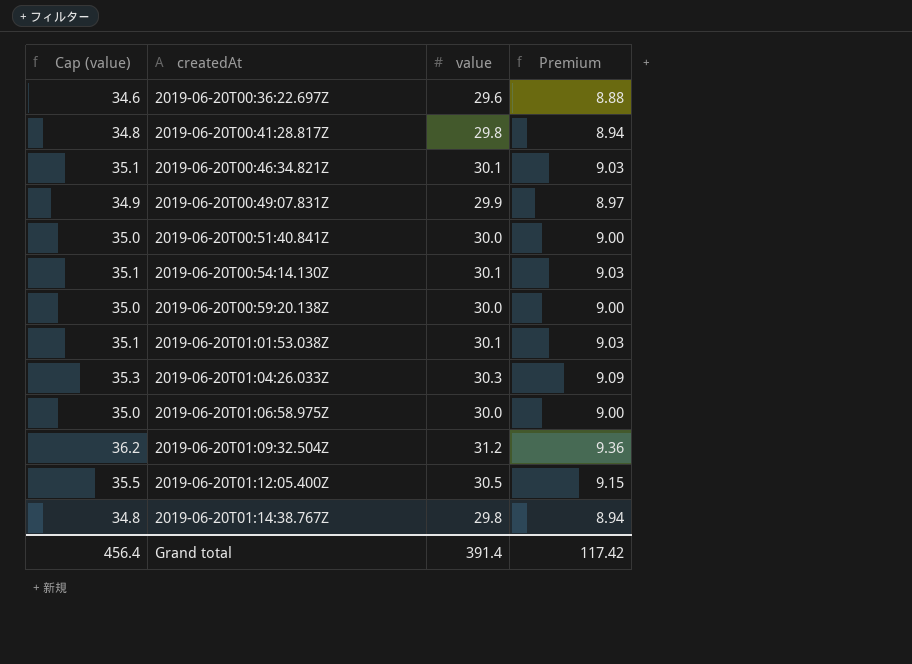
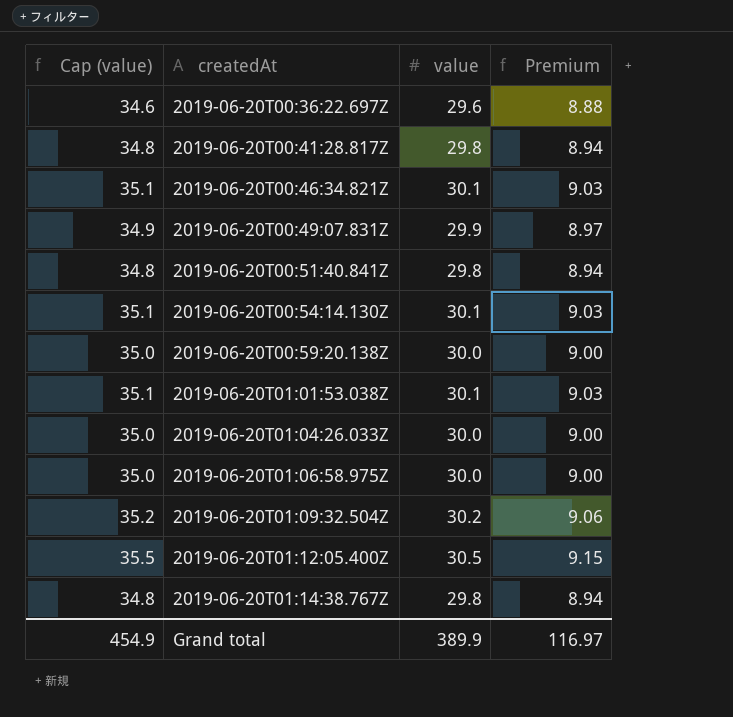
2019-06-20T00:51:40.841Z | Cap (value): 35.0 -> 34.8
2019-06-20T00:51:40.841Z | value: 30.0 -> 29.8
2019-06-20T00:51:40.841Z | Premium: 9.00 -> 8.94
2019-06-20T01:04:26.033Z | Cap (value): 35.3 -> 35.0
2019-06-20T01:04:26.033Z | value: 30.3 -> 30.0
2019-06-20T01:04:26.033Z | Premium: 9.09 -> 9.00
2019-06-20T01:09:32.504Z | Cap (value): 36.2 -> 35.2
2019-06-20T01:09:32.504Z | value: 31.2 -> 30.2
2019-06-20T01:09:32.504Z | Premium: 9.36 -> 9.06
Grand total | Cap (value): 456.4 -> 454.9
Grand total | value: 391.4 -> 389.9
Grand total | Premium: 117.42 -> 116.97

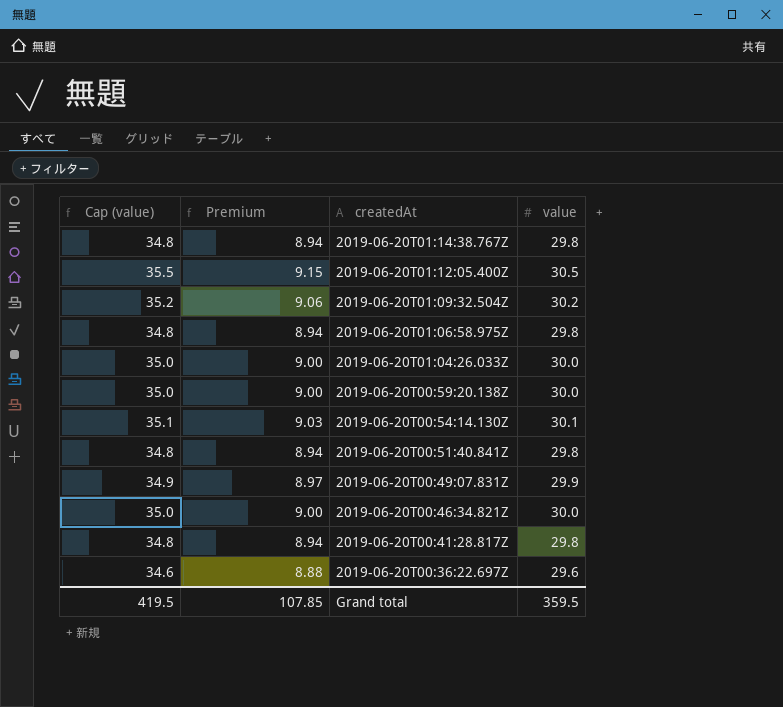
row order: createdAt ascending -> createdAt descending
column Premium | position: 4 -> 2
row 2019-06-20T01:01:53.038Z: 35.1 | 30.1 | 9.03 -> none
2019-06-20T01:06:58.975Z | Cap (value): 35.0 -> 34.8
2019-06-20T01:06:58.975Z | Premium: 9.00 -> 8.94
2019-06-20T01:06:58.975Z | value: 30.0 -> 29.8
2019-06-20T00:46:34.821Z | Cap (value): 35.1 -> 35.0
2019-06-20T00:46:34.821Z | Premium: 9.03 -> 9.00
2019-06-20T00:46:34.821Z | value: 30.1 -> 30.0
Grand total | Cap (value): 454.9 -> 419.5
Grand total | Premium: 116.97 -> 107.85
Grand total | value: 389.9 -> 359.5

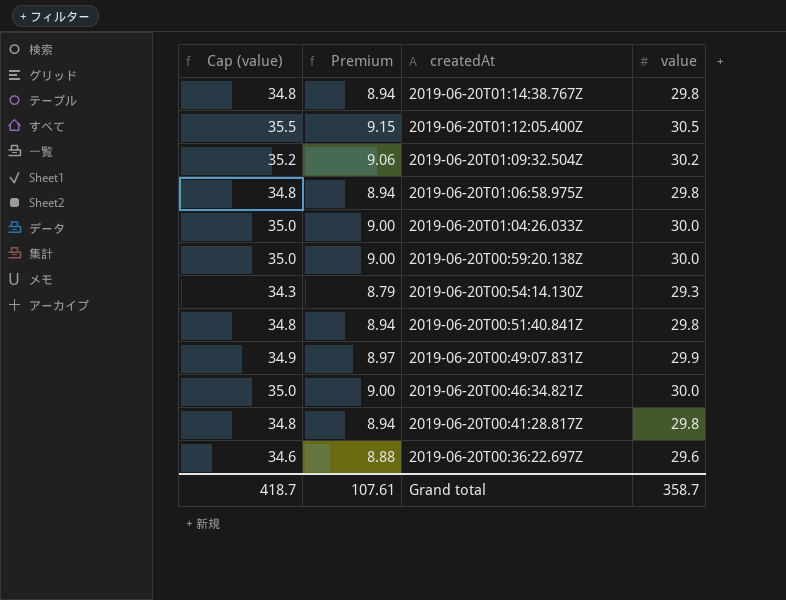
2019-06-20T00:54:14.130Z | Cap (value): 35.1 -> 34.3
2019-06-20T00:54:14.130Z | Premium: 9.03 -> 8.79
2019-06-20T00:54:14.130Z | value: 30.1 -> 29.3
Grand total | Cap (value): 419.5 -> 418.7
Grand total | Premium: 107.85 -> 107.61
Grand total | value: 359.5 -> 358.7

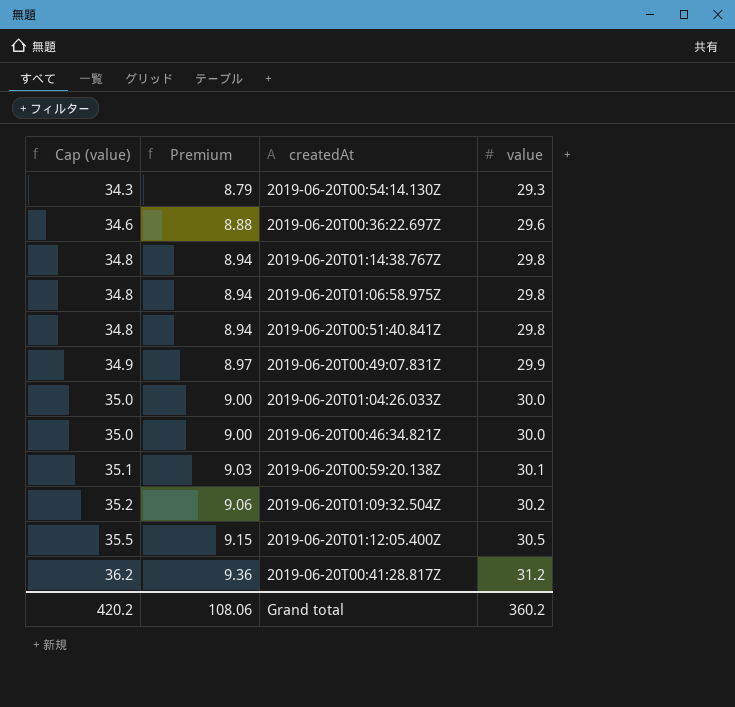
row order: createdAt descending -> Cap (value) ascending
2019-06-20T00:59:20.138Z | Cap (value): 35.0 -> 35.1
2019-06-20T00:59:20.138Z | Premium: 9.00 -> 9.03
2019-06-20T00:59:20.138Z | value: 30.0 -> 30.1
2019-06-20T00:41:28.817Z | Cap (value): 34.8 -> 36.2
2019-06-20T00:41:28.817Z | Premium: 8.94 -> 9.36
2019-06-20T00:41:28.817Z | value: 29.8 -> 31.2
Grand total | Cap (value): 418.7 -> 420.2
Grand total | Premium: 107.61 -> 108.06
Grand total | value: 358.7 -> 360.2

